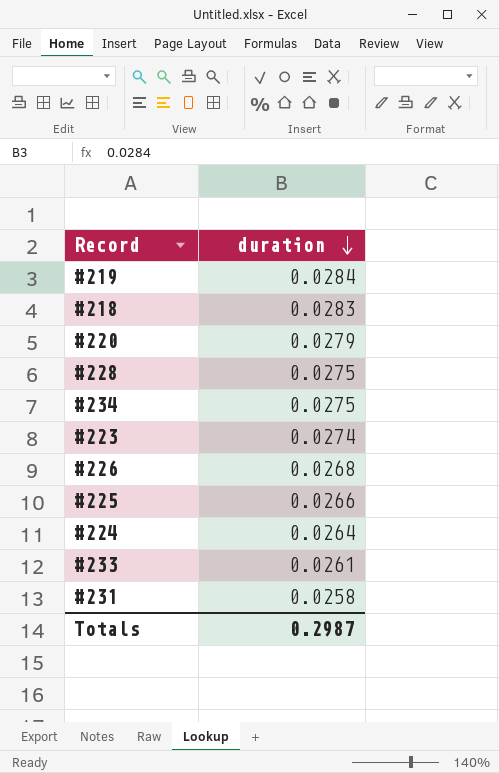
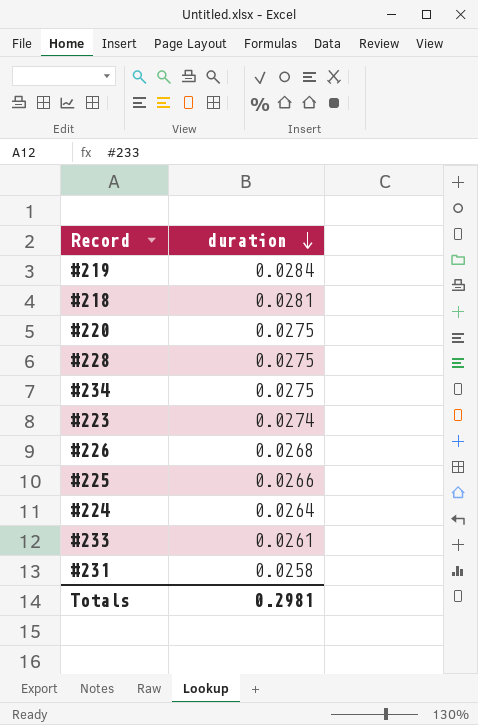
#218 | duration: 0.0283 -> 0.0281
#220 | duration: 0.0279 -> 0.0275
Totals | duration: 0.2987 -> 0.2981

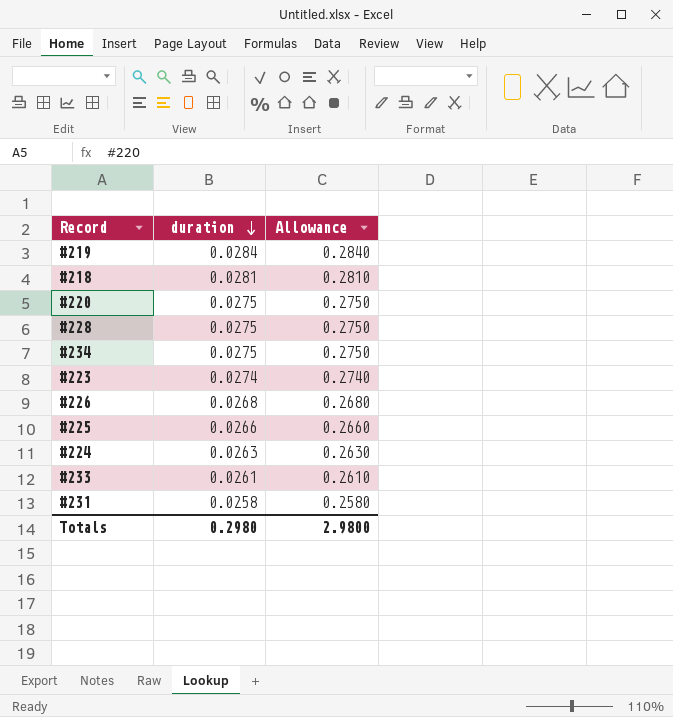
column Allowance | formula: none -> [duration] * 10
#224 | duration: 0.0264 -> 0.0263
Totals | duration: 0.2981 -> 0.2980

